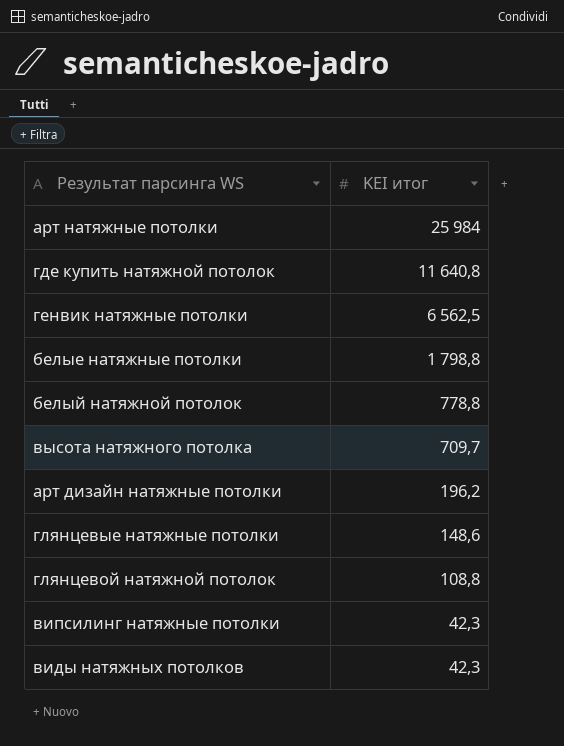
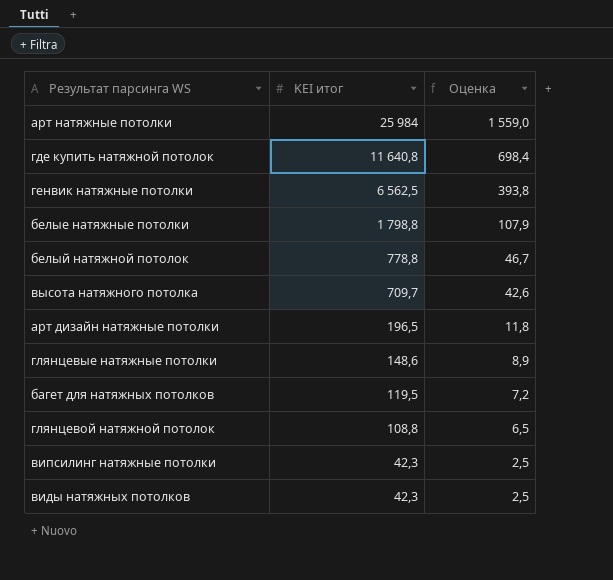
column Оценка | formula: none -> [KEI итог] * 0,06
арт дизайн натяжные потолки | KEI итог: 196,2 -> 196,5
row багет для натяжных потолков: none -> 119,5 | 7,2

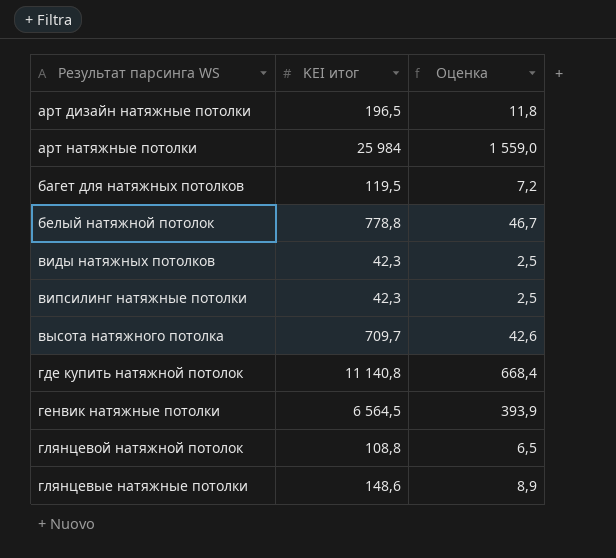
row order: KEI итог descending -> Результат парсинга WS ascending
row белые натяжные потолки: 1 798,8 | 107,9 -> none
где купить натяжной потолок | KEI итог: 11 640,8 -> 11 140,8
где купить натяжной потолок | Оценка: 698,4 -> 668,4
генвик натяжные потолки | KEI итог: 6 562,5 -> 6 564,5
генвик натяжные потолки | Оценка: 393,8 -> 393,9

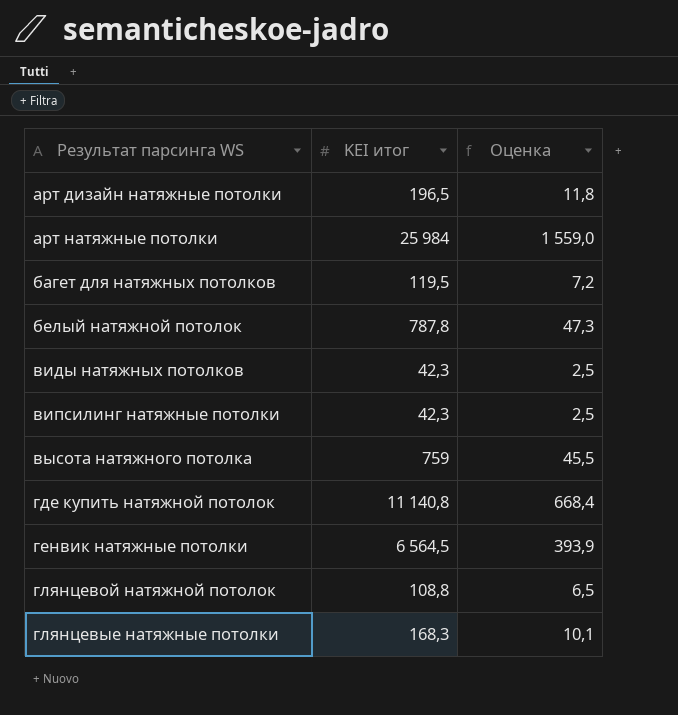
белый натяжной потолок | KEI итог: 778,8 -> 787,8
белый натяжной потолок | Оценка: 46,7 -> 47,3
высота натяжного потолка | KEI итог: 709,7 -> 759
высота натяжного потолка | Оценка: 42,6 -> 45,5
глянцевые натяжные потолки | KEI итог: 148,6 -> 168,3
глянцевые натяжные потолки | Оценка: 8,9 -> 10,1

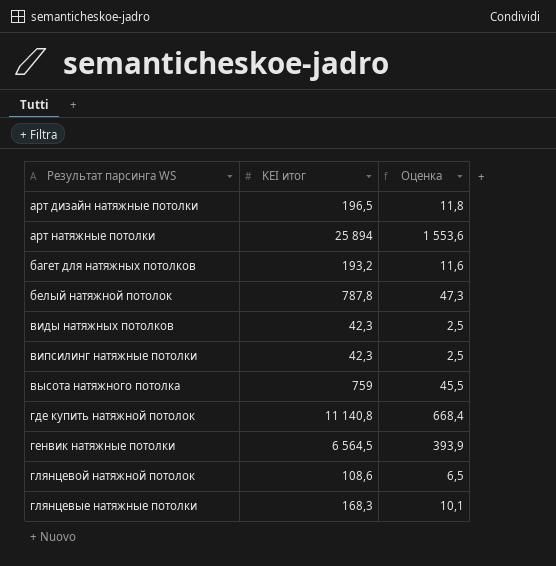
арт натяжные потолки | KEI итог: 25 984 -> 25 894
арт натяжные потолки | Оценка: 1 559,0 -> 1 553,6
багет для натяжных потолков | KEI итог: 119,5 -> 193,2
багет для натяжных потолков | Оценка: 7,2 -> 11,6
глянцевой натяжной потолок | KEI итог: 108,8 -> 108,6

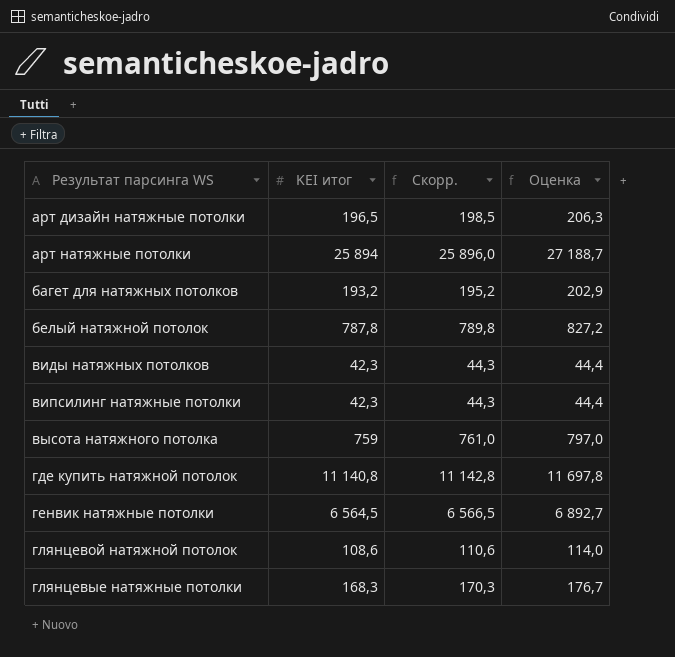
column Скорр. | formula: none -> [KEI итог] + 2
column Оценка | formula: [KEI итог] * 0,06 -> [KEI итог] * 1,05

